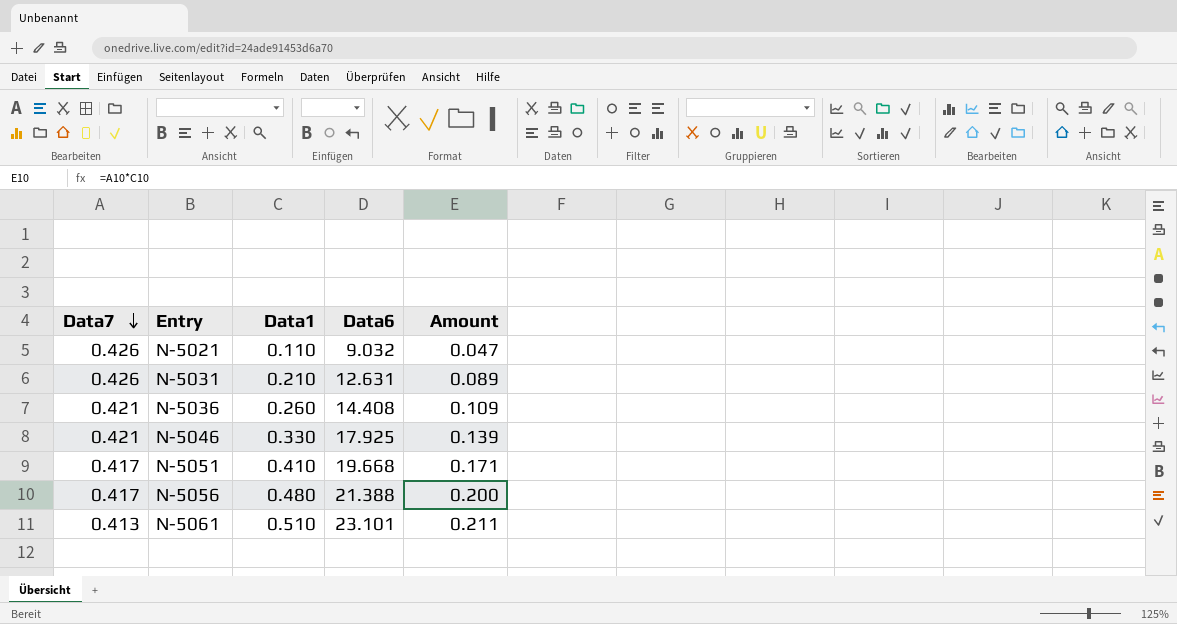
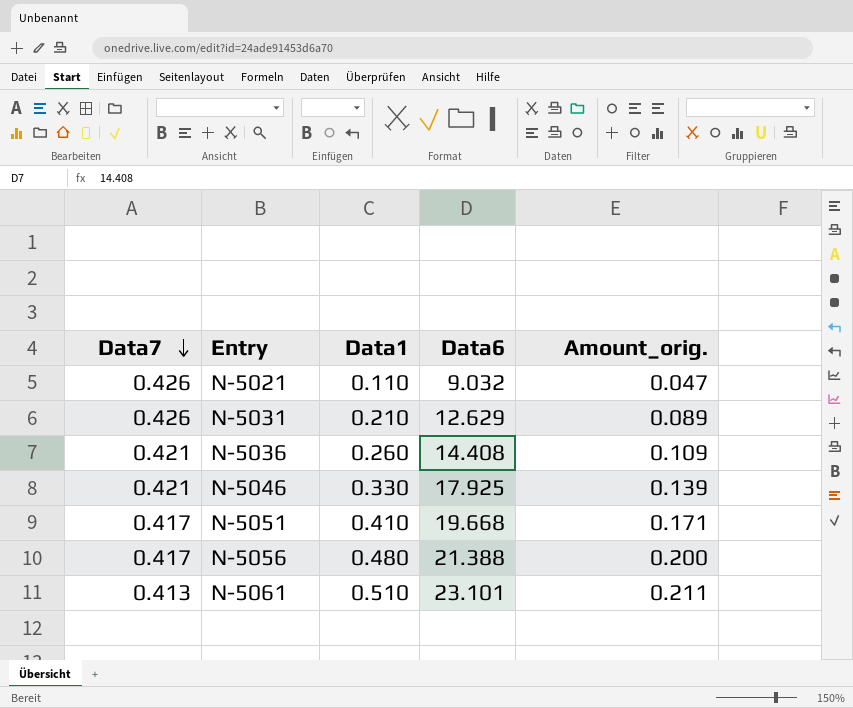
column name: Amount -> Amount_orig.
N-5031 | Data6: 12.631 -> 12.629

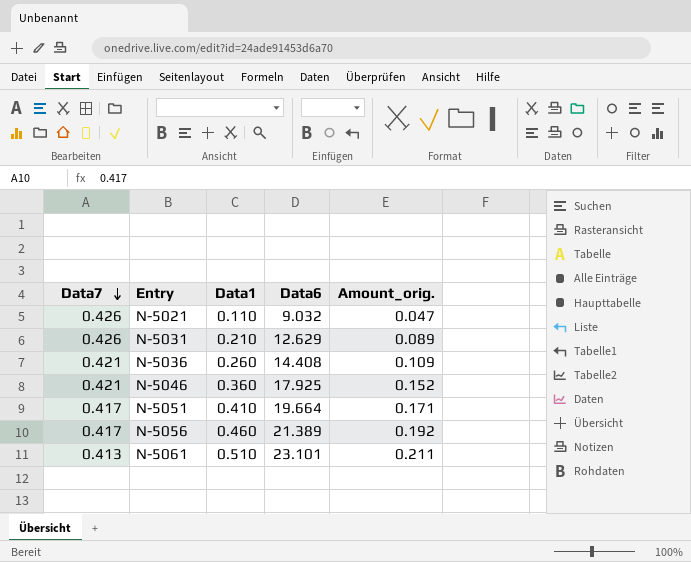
N-5046 | Data1: 0.330 -> 0.360
N-5046 | Amount_orig.: 0.139 -> 0.152
N-5051 | Data6: 19.668 -> 19.664
N-5056 | Data1: 0.480 -> 0.460
N-5056 | Data6: 21.388 -> 21.389
N-5056 | Amount_orig.: 0.200 -> 0.192

